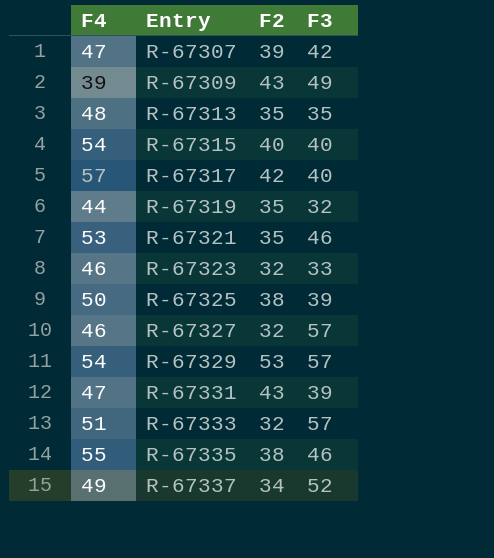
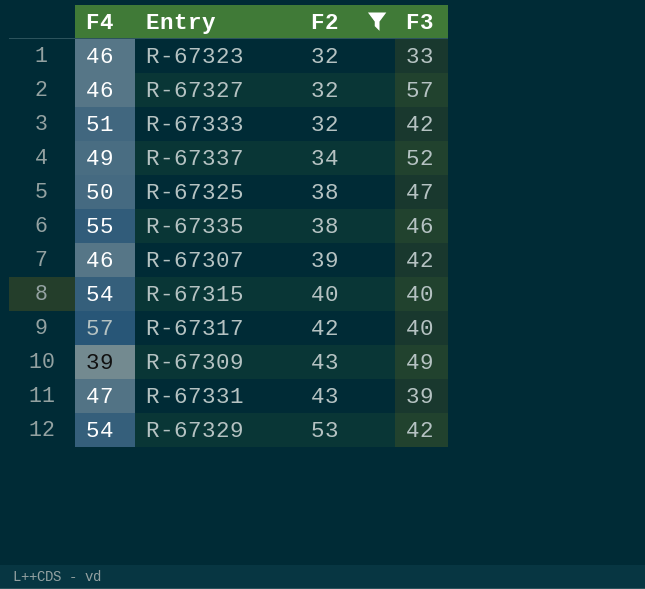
filter: none -> F2 != 35
row order: Entry ascending -> F2 ascending
R-67333 | F3: 57 -> 42
R-67325 | F3: 39 -> 47
R-67307 | F4: 47 -> 46
R-67329 | F3: 57 -> 42

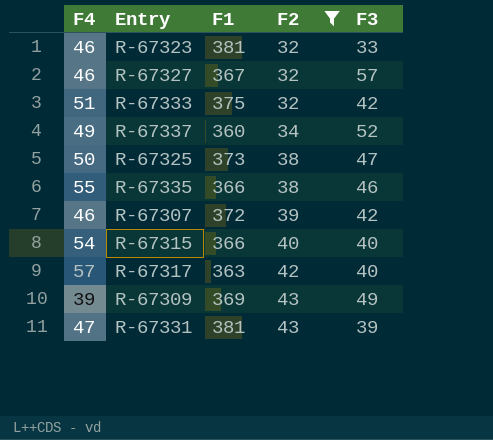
column F1 | position: none -> 3
row R-67329: 54 | 53 | 42 -> none

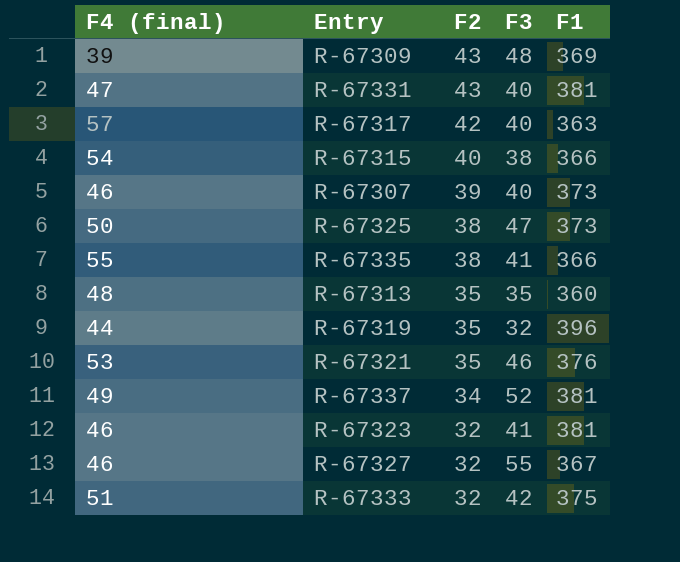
filter: F2 != 35 -> none
row order: F2 ascending -> F2 descending
column name: F4 -> F4 (final)
column F1 | position: 3 -> 5
R-67309 | F3: 49 -> 48
R-67331 | F3: 39 -> 40
R-67315 | F3: 40 -> 38
R-67307 | F3: 42 -> 40
R-67307 | F1: 372 -> 373
R-67335 | F3: 46 -> 41
R-67337 | F1: 360 -> 381
R-67323 | F3: 33 -> 41
R-67327 | F3: 57 -> 55

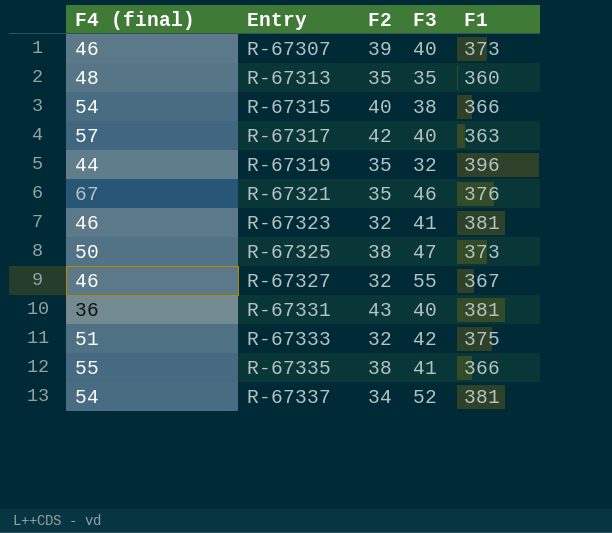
row order: F2 descending -> Entry ascending
row R-67309: 39 | 43 | 48 | 369 -> none
R-67321 | F4 (final): 53 -> 67
R-67331 | F4 (final): 47 -> 36
R-67337 | F4 (final): 49 -> 54

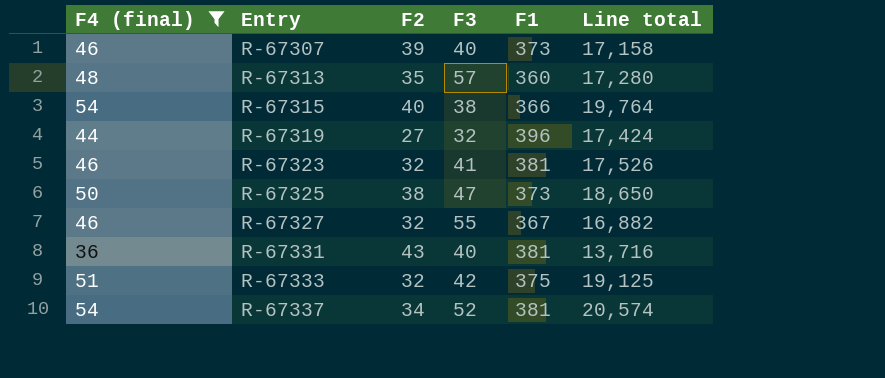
filter: none -> F4 (final) <= 54
column Line total | formula: none -> [F4 (final)] * [F1]
R-67313 | F3: 35 -> 57
R-67319 | F2: 35 -> 27

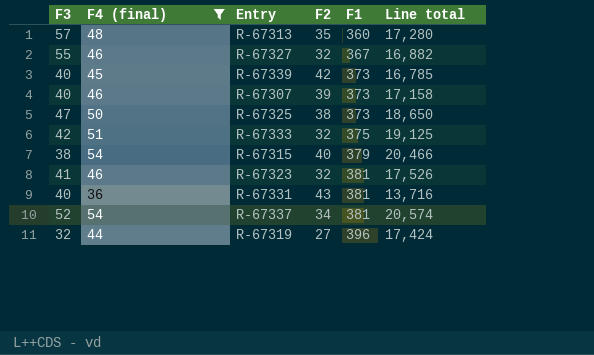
row order: Entry ascending -> F1 ascending
column F3 | position: 4 -> 1
row R-67339: none -> 40 | 45 | 42 | 373 | 16,785
R-67315 | F1: 366 -> 379
R-67315 | Line total: 19,764 -> 20,466

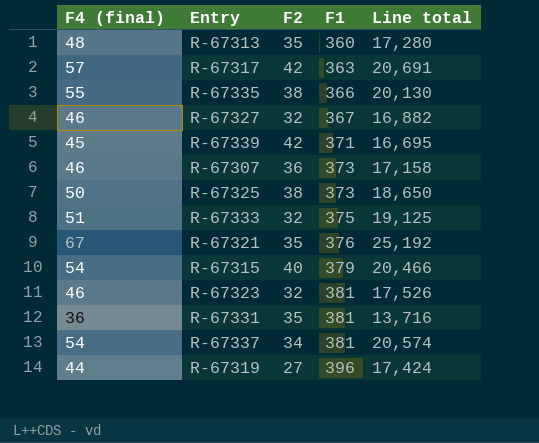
filter: F4 (final) <= 54 -> none
column F3 | position: 1 -> none
R-67339 | F1: 373 -> 371
R-67339 | Line total: 16,785 -> 16,695
R-67307 | F2: 39 -> 36
R-67331 | F2: 43 -> 35

